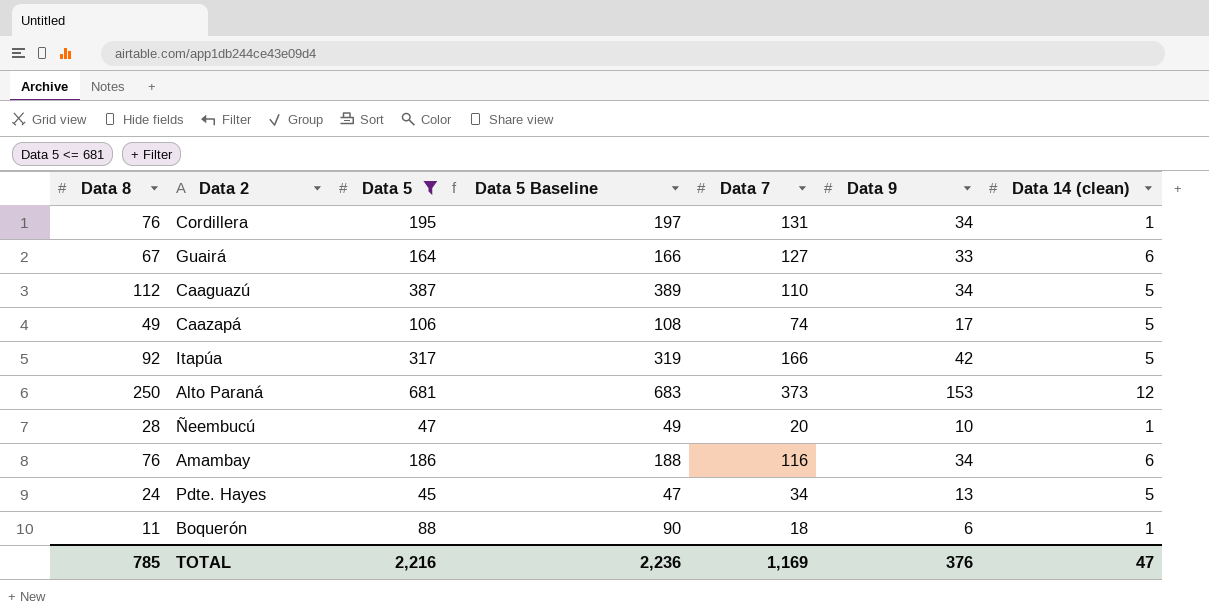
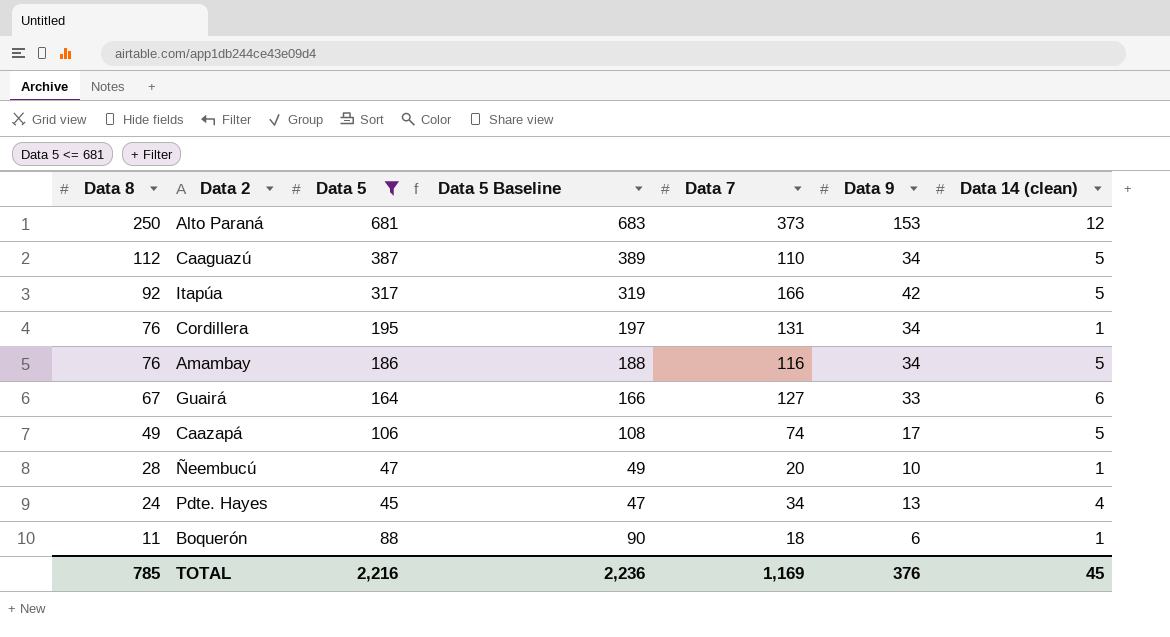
row order: none -> Data 8 descending
Amambay | Data 14 (clean): 6 -> 5
Pdte. Hayes | Data 14 (clean): 5 -> 4
TOTAL | Data 14 (clean): 47 -> 45

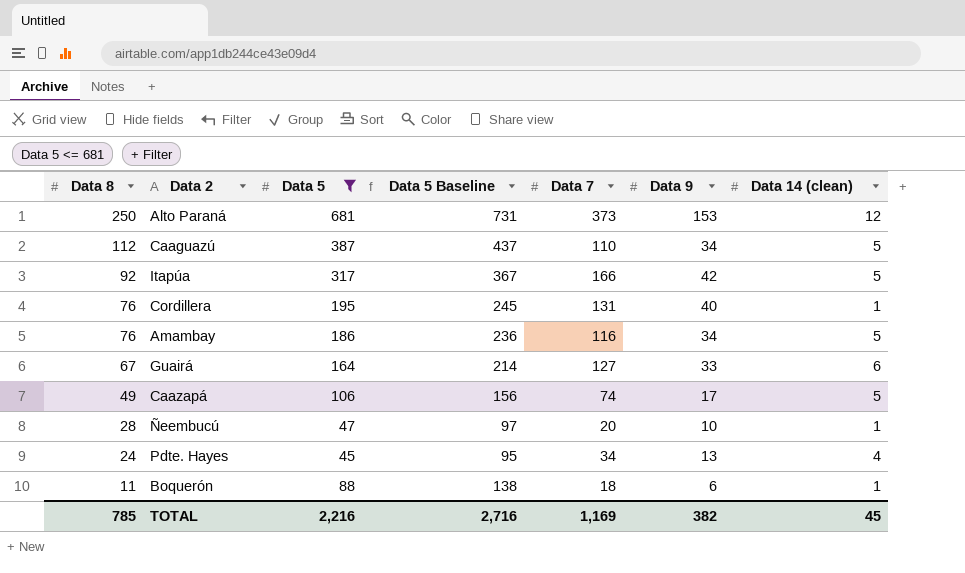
column Data 5 Baseline | formula: [Data 5] + 2 -> [Data 5] + 50
Cordillera | Data 9: 34 -> 40
TOTAL | Data 5 Baseline: 2,236 -> 2,716
TOTAL | Data 9: 376 -> 382

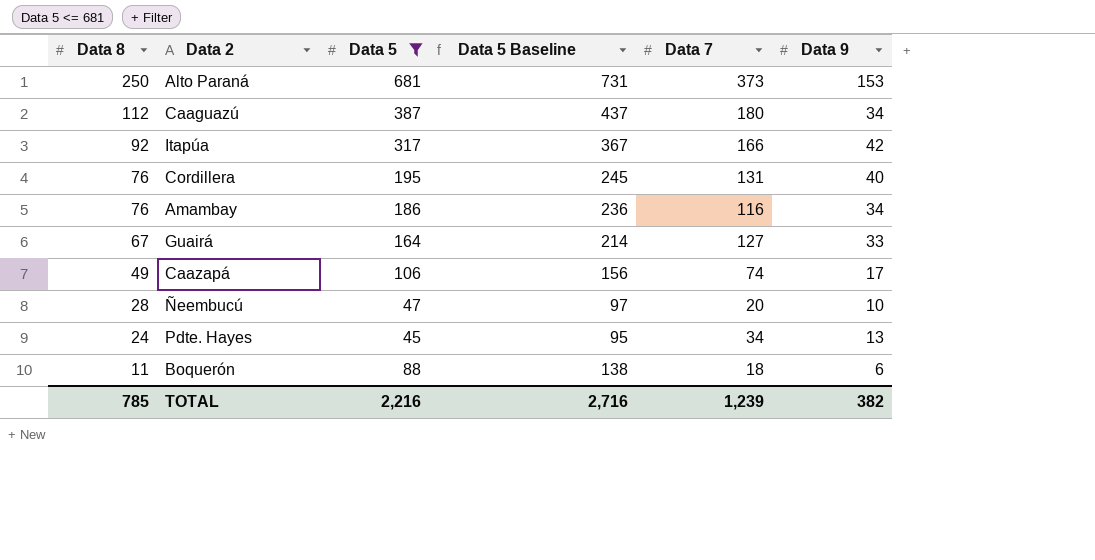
column Data 14 (clean) | position: 7 -> none
Caaguazú | Data 7: 110 -> 180
TOTAL | Data 7: 1,169 -> 1,239

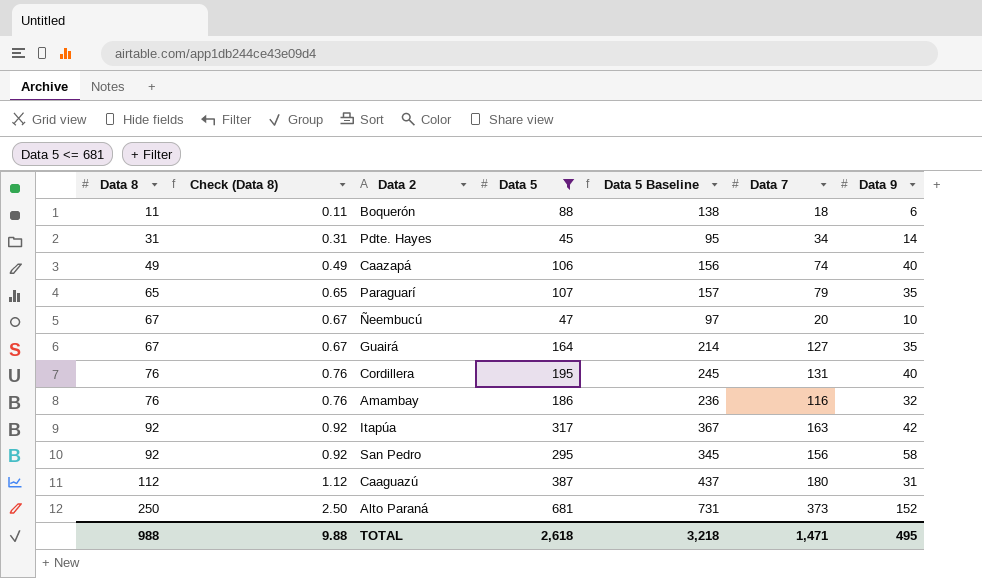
row order: Data 8 descending -> Data 8 ascending
column Check (Data 8) | formula: none -> [Data 8] * 0.01
Pdte. Hayes | Data 8: 24 -> 31
Pdte. Hayes | Data 9: 13 -> 14
Caazapá | Data 9: 17 -> 40
row Paraguarí: none -> 65 | 0.65 | 107 | 157 | 79 | 35
Ñeembucú | Data 8: 28 -> 67
Guairá | Data 9: 33 -> 35
Amambay | Data 9: 34 -> 32
Itapúa | Data 7: 166 -> 163
row San Pedro: none -> 92 | 0.92 | 295 | 345 | 156 | 58
Caaguazú | Data 9: 34 -> 31
Alto Paraná | Data 9: 153 -> 152
TOTAL | Data 8: 785 -> 988
TOTAL | Data 5: 2,216 -> 2,618
TOTAL | Data 5 Baseline: 2,716 -> 3,218
TOTAL | Data 7: 1,239 -> 1,471
TOTAL | Data 9: 382 -> 495

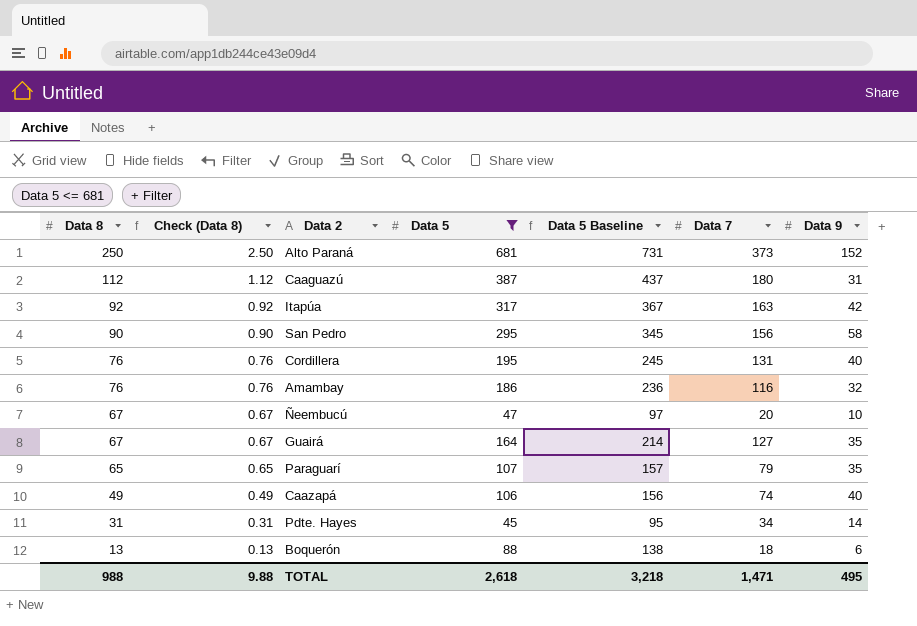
row order: Data 8 ascending -> Data 8 descending
San Pedro | Data 8: 92 -> 90
San Pedro | Check (Data 8): 0.92 -> 0.90
Boquerón | Data 8: 11 -> 13
Boquerón | Check (Data 8): 0.11 -> 0.13

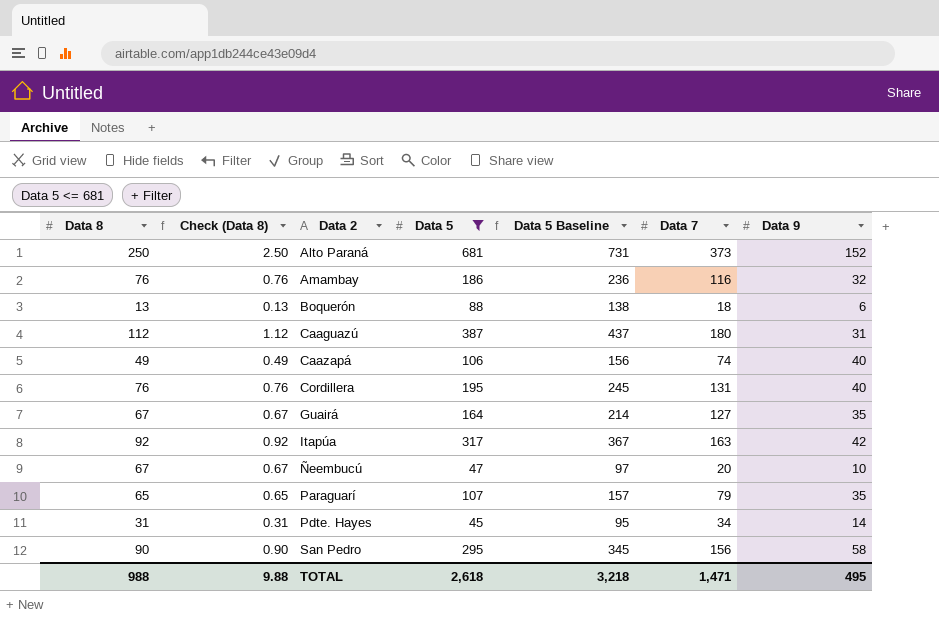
row order: Data 8 descending -> Data 2 ascending

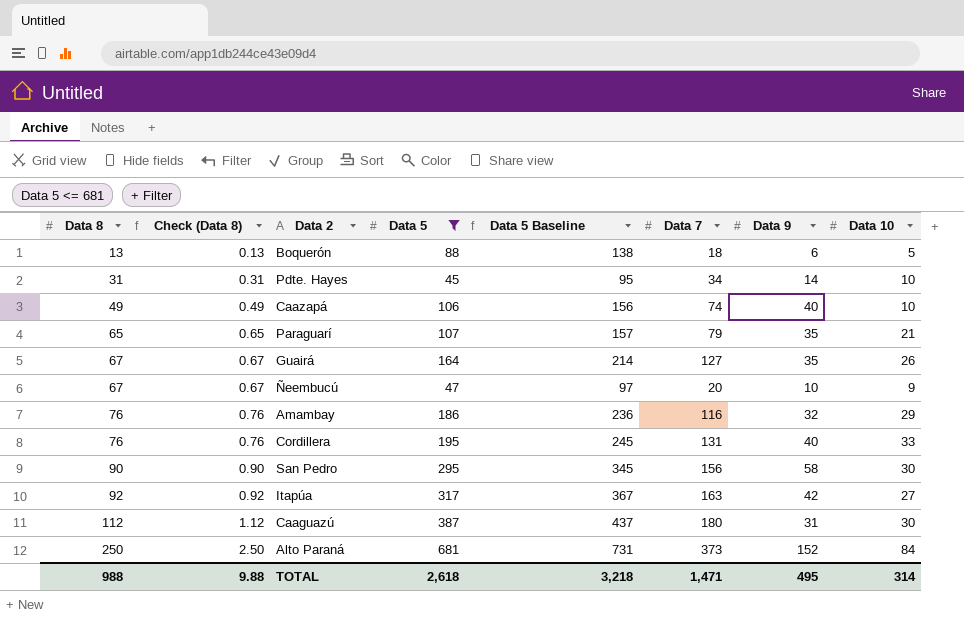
row order: Data 2 ascending -> Data 8 ascending
column Data 10 | position: none -> 8

